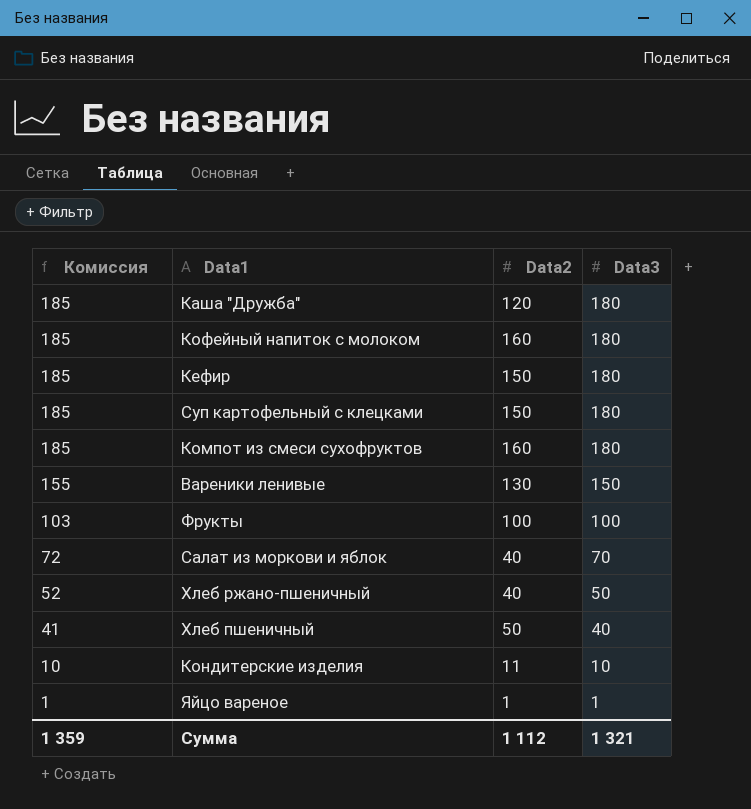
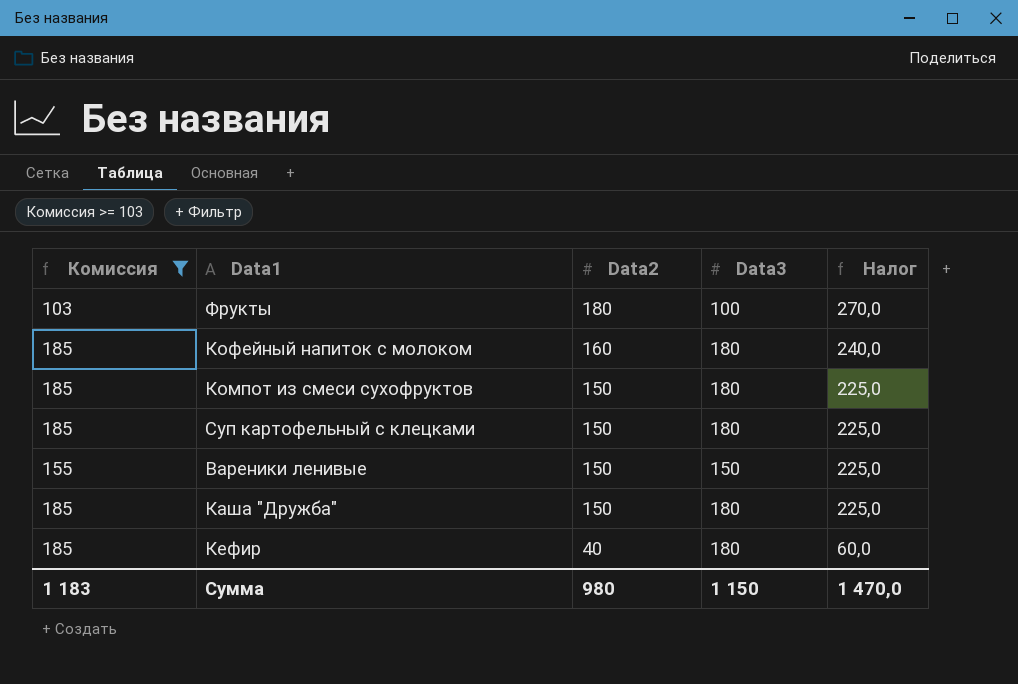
filter: none -> Комиссия >= 103
row order: Комиссия descending -> Data2 descending
column Налог | formula: none -> [Data2] * 1,5
Фрукты | Data2: 100 -> 180
Компот из смеси сухофруктов | Data2: 160 -> 150
Вареники ленивые | Data2: 130 -> 150
Каша "Дружба" | Data2: 120 -> 150
Кефир | Data2: 150 -> 40
Сумма | Комиссия: 1 359 -> 1 183
Сумма | Data2: 1 112 -> 980
Сумма | Data3: 1 321 -> 1 150

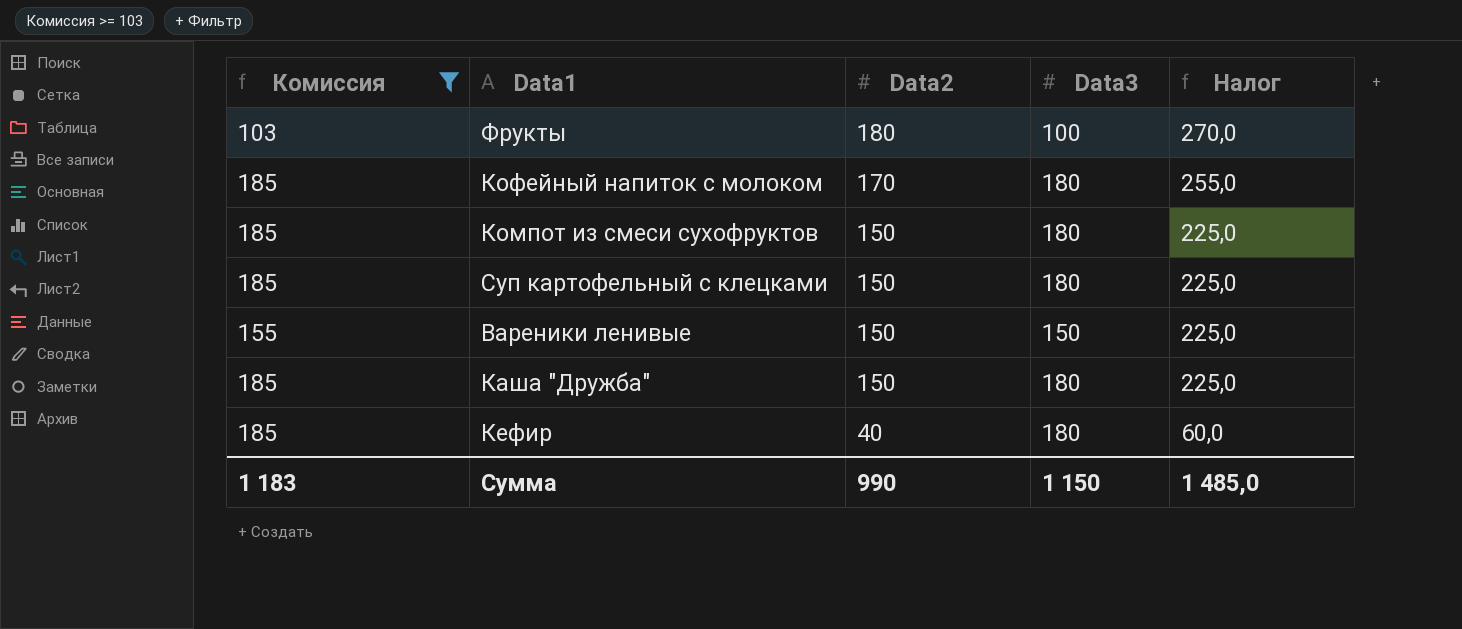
Кофейный напиток с молоком | Data2: 160 -> 170
Кофейный напиток с молоком | Налог: 240,0 -> 255,0
Сумма | Data2: 980 -> 990
Сумма | Налог: 1 470,0 -> 1 485,0

